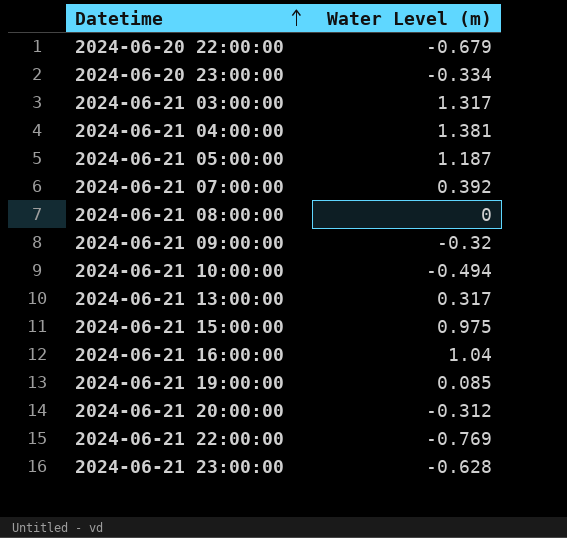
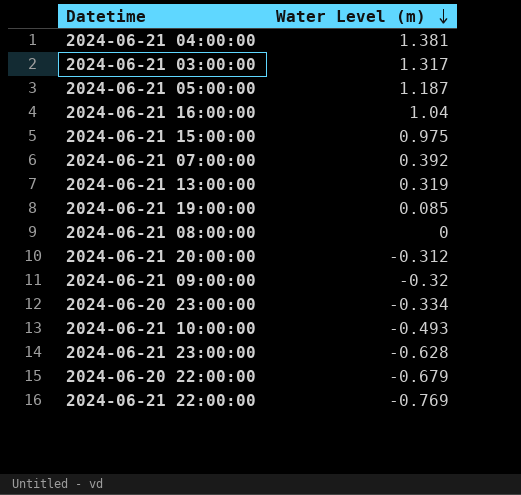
row order: Datetime ascending -> Water Level (m) descending
2024-06-21 13:00:00 | Water Level (m): 0.317 -> 0.319
2024-06-21 10:00:00 | Water Level (m): -0.494 -> -0.493

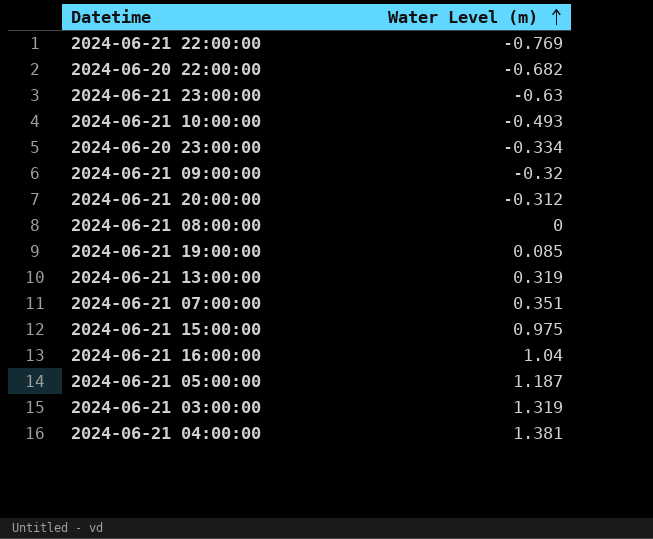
row order: Water Level (m) descending -> Water Level (m) ascending
2024-06-20 22:00:00 | Water Level (m): -0.679 -> -0.682
2024-06-21 23:00:00 | Water Level (m): -0.628 -> -0.63
2024-06-21 07:00:00 | Water Level (m): 0.392 -> 0.351
2024-06-21 03:00:00 | Water Level (m): 1.317 -> 1.319

